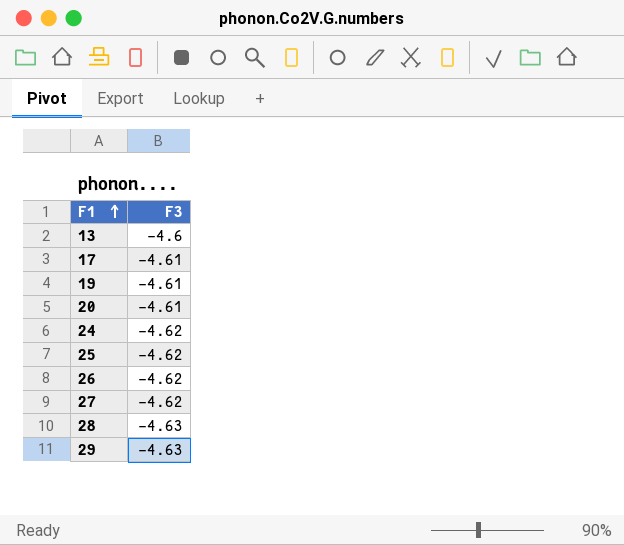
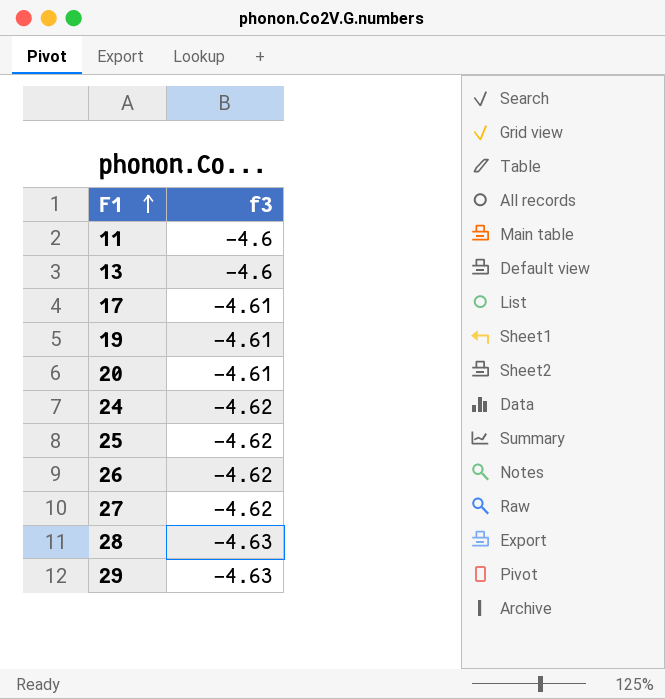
column name: F3 -> f3
row 11: none -> -4.6

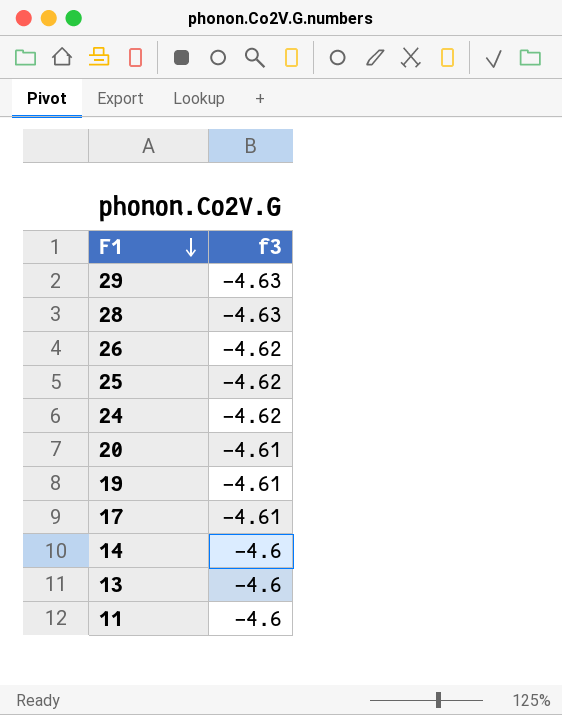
row order: F1 ascending -> F1 descending
row 27: -4.62 -> none
row 14: none -> -4.6

